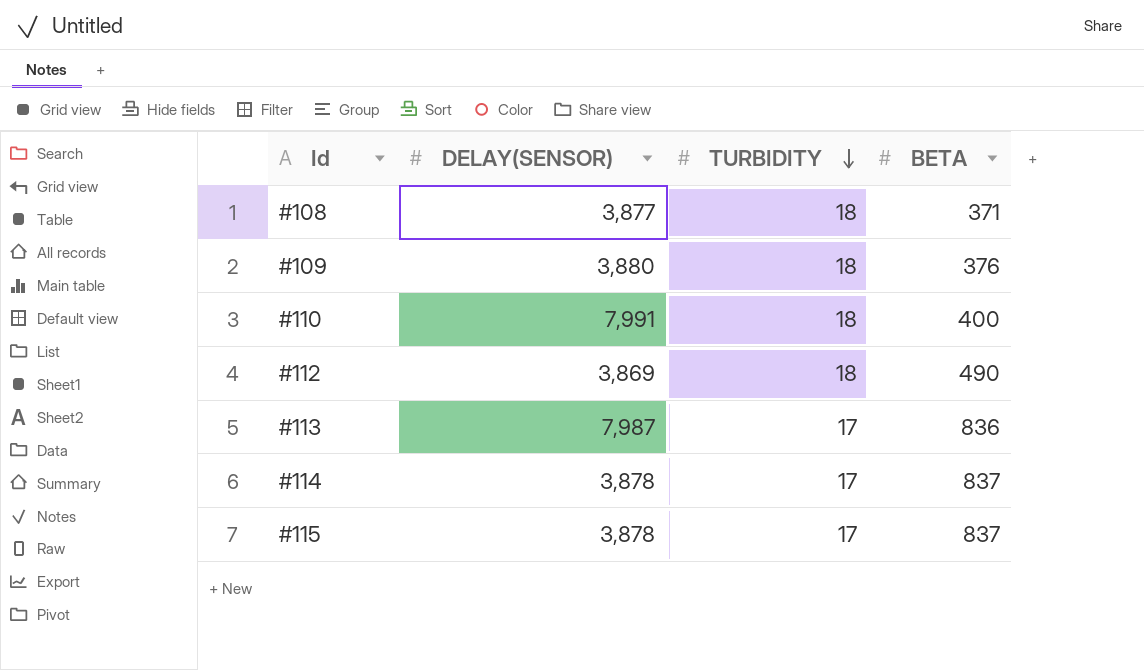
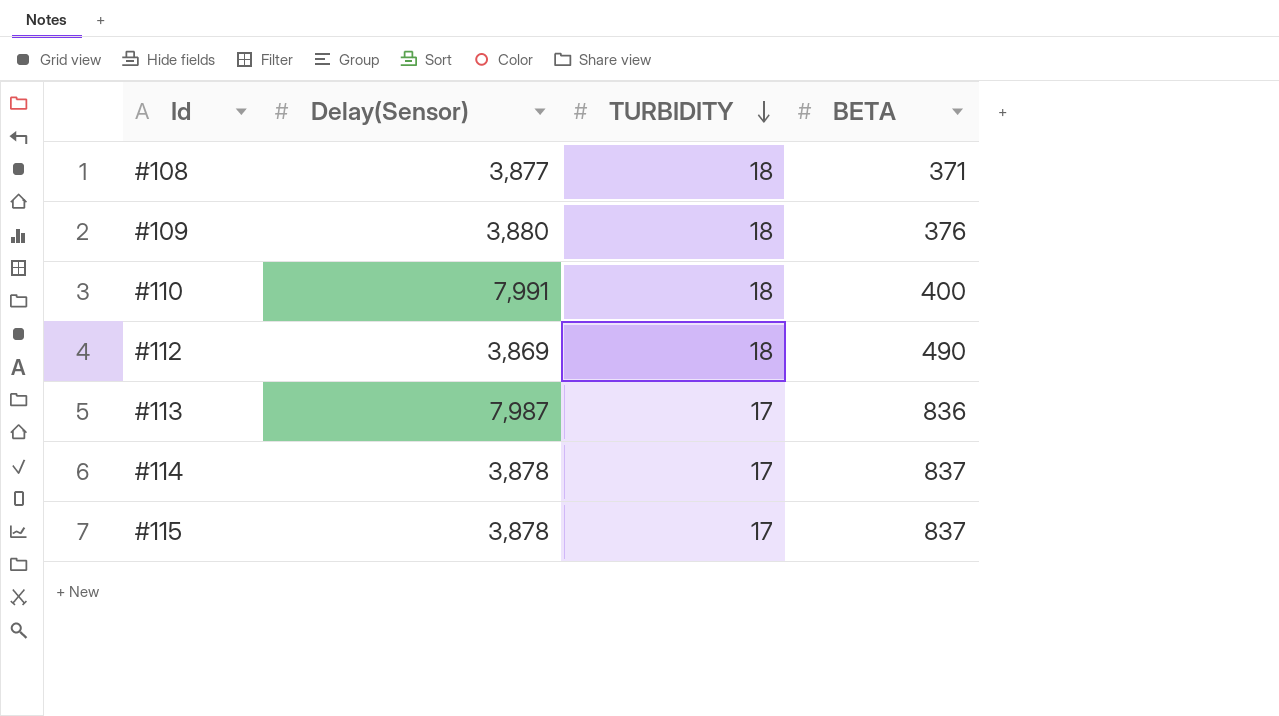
column name: DELAY(SENSOR) -> Delay(Sensor)

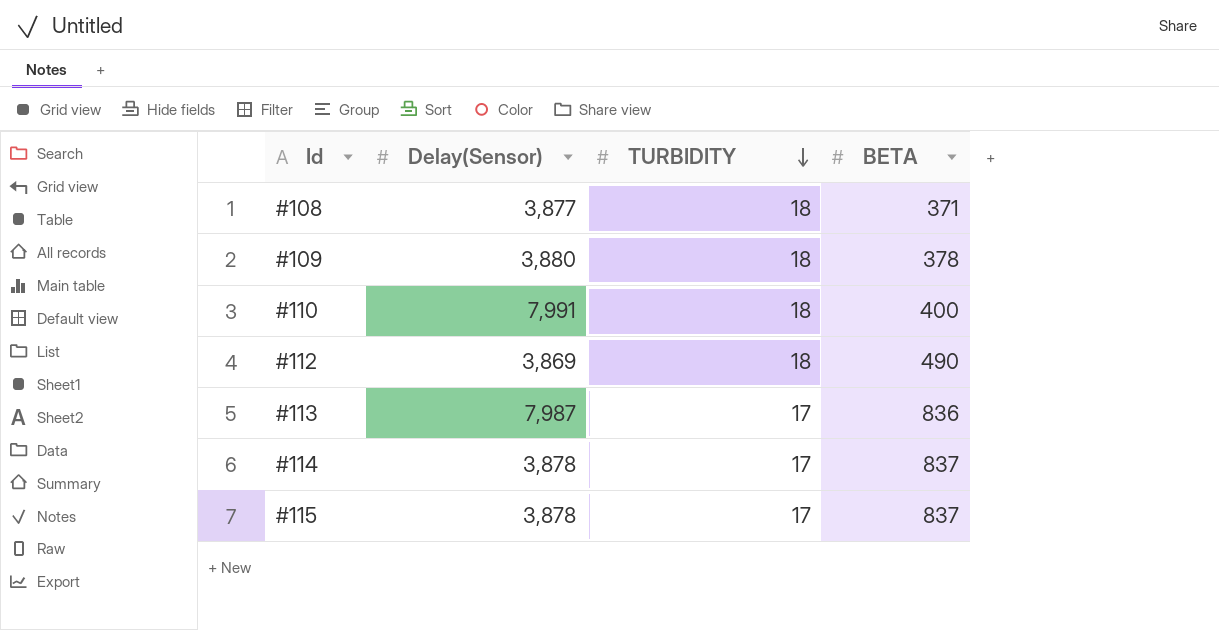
#109 | BETA: 376 -> 378

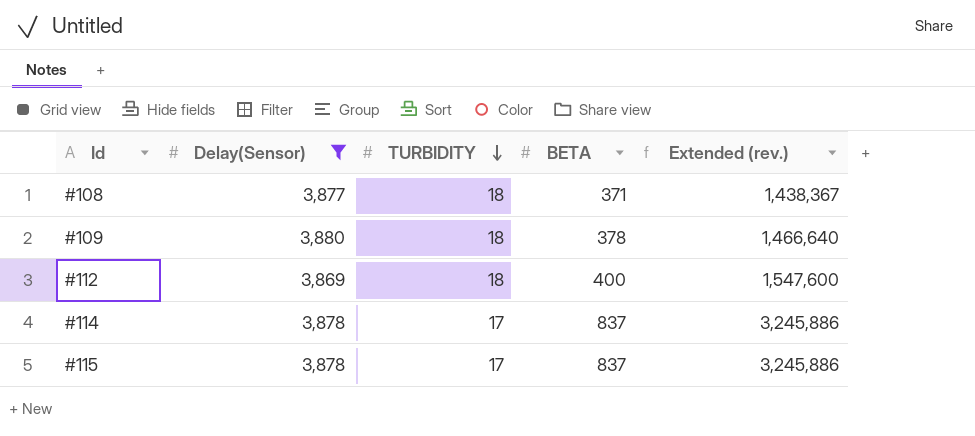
filter: none -> Delay(Sensor) <= 3,880
column Extended (rev.) | formula: none -> [Delay(Sensor)] * [BETA]
#112 | BETA: 490 -> 400

